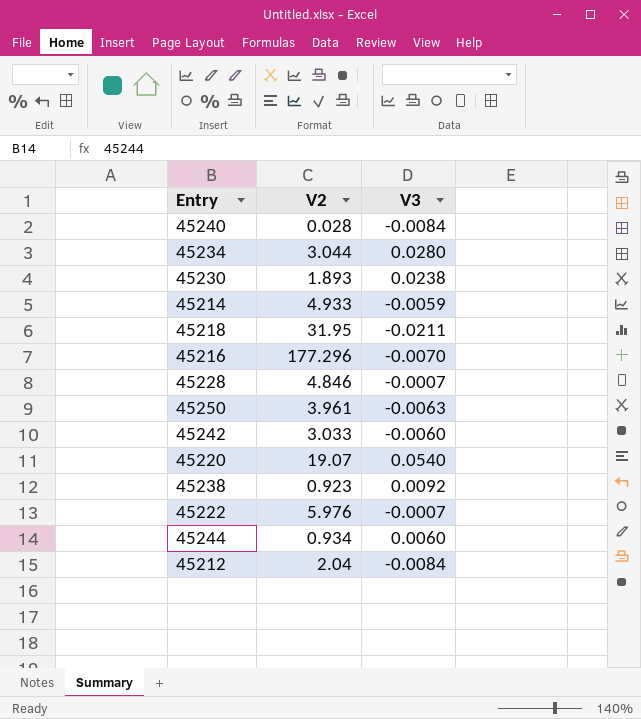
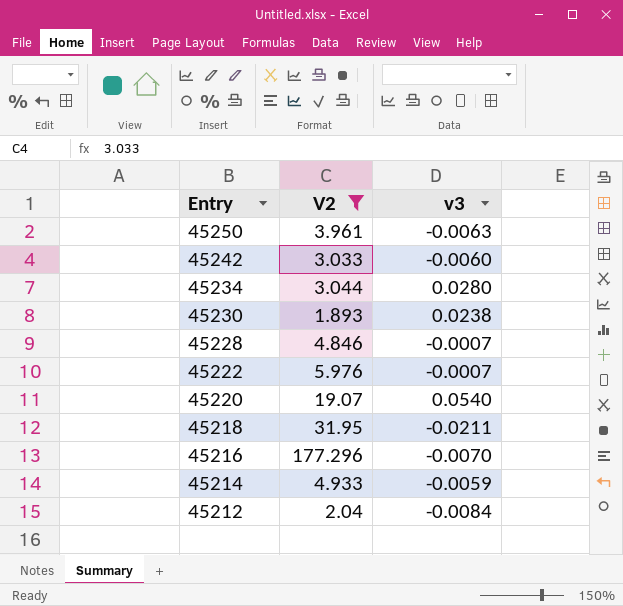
filter: none -> V2 >= 1.893
row order: none -> Entry descending
column name: V3 -> v3

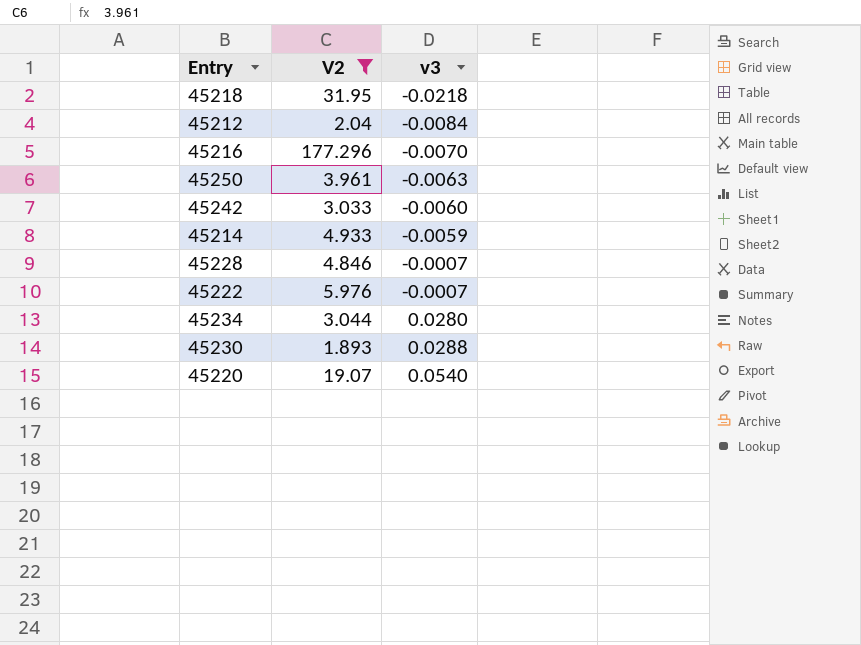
row order: Entry descending -> v3 ascending
45218 | v3: -0.0211 -> -0.0218
45230 | v3: 0.0238 -> 0.0288

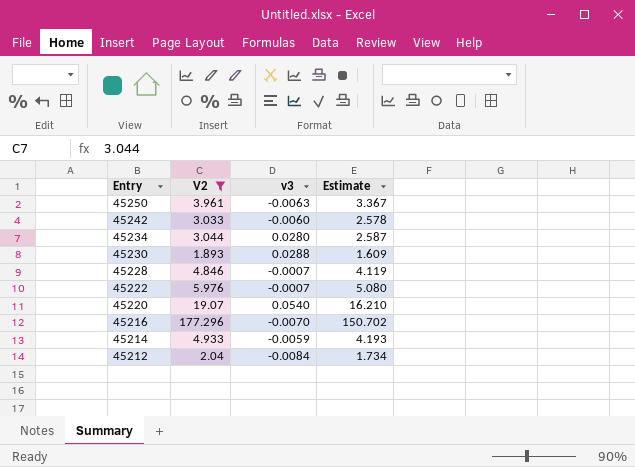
row order: v3 ascending -> Entry descending
column Estimate | formula: none -> [V2] * 0.85
row 45218: 31.95 | -0.0218 -> none

